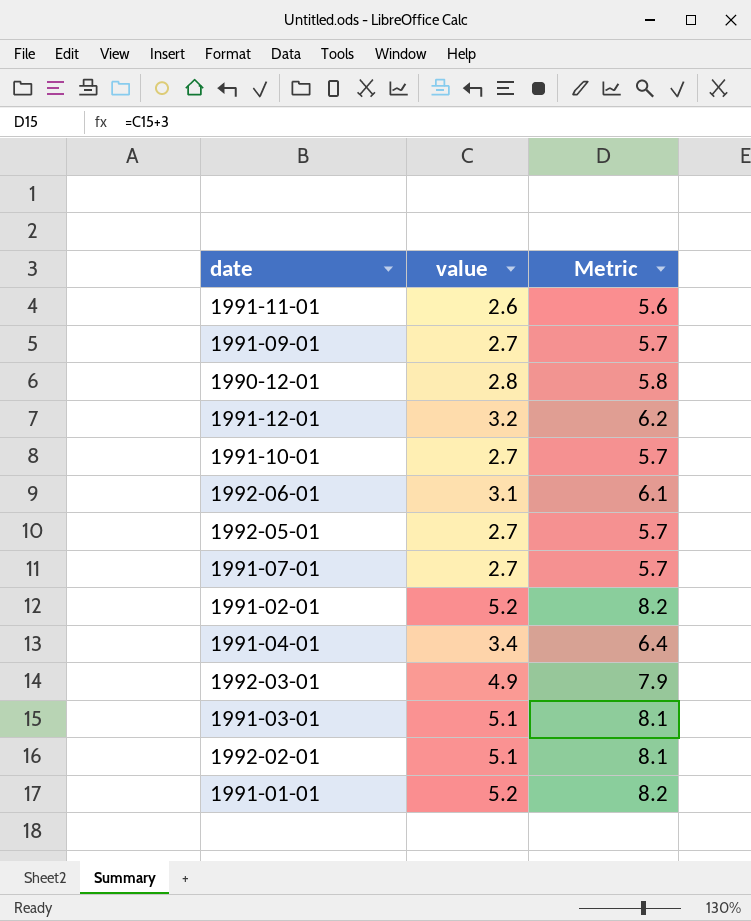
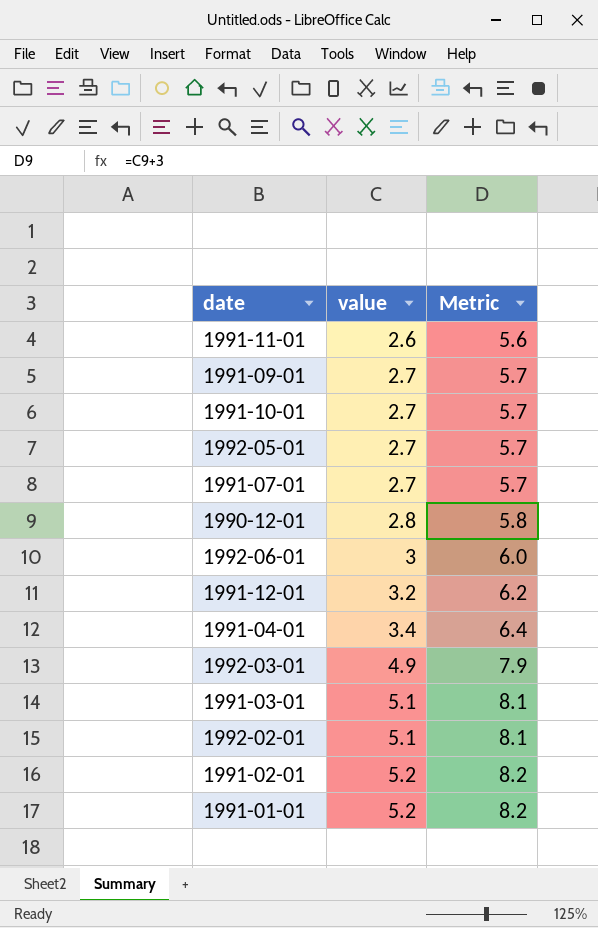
row order: none -> value ascending
1992-06-01 | value: 3.1 -> 3
1992-06-01 | Metric: 6.1 -> 6.0

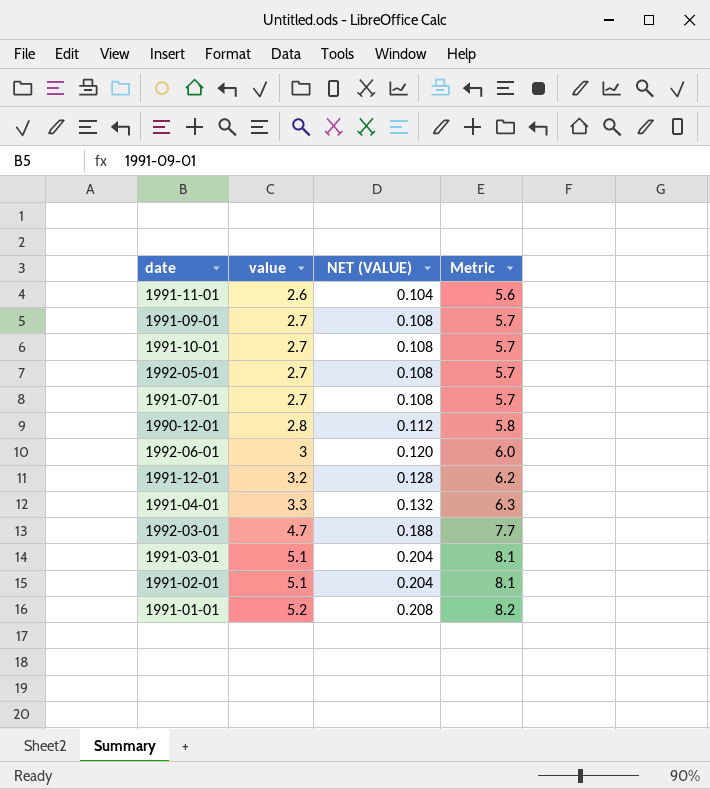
column NET (VALUE) | formula: none -> [value] * 0.04
row 1992-02-01: 5.1 | 8.1 -> none
1991-04-01 | value: 3.4 -> 3.3
1991-04-01 | Metric: 6.4 -> 6.3
1992-03-01 | value: 4.9 -> 4.7
1992-03-01 | Metric: 7.9 -> 7.7
1991-02-01 | value: 5.2 -> 5.1
1991-02-01 | Metric: 8.2 -> 8.1

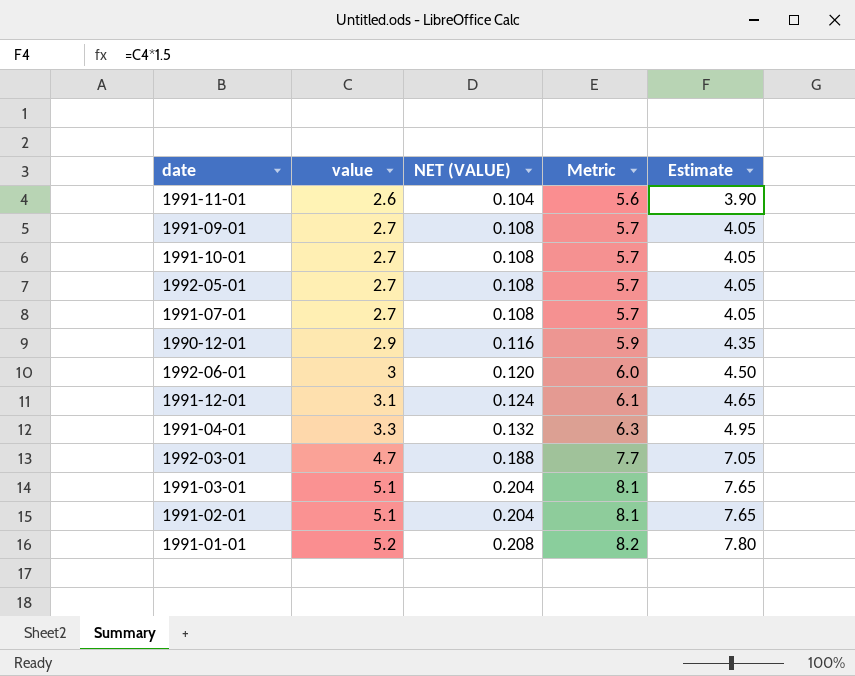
column Estimate | formula: none -> [value] * 1.5
1990-12-01 | value: 2.8 -> 2.9
1990-12-01 | NET (VALUE): 0.112 -> 0.116
1990-12-01 | Metric: 5.8 -> 5.9
1991-12-01 | value: 3.2 -> 3.1
1991-12-01 | NET (VALUE): 0.128 -> 0.124
1991-12-01 | Metric: 6.2 -> 6.1

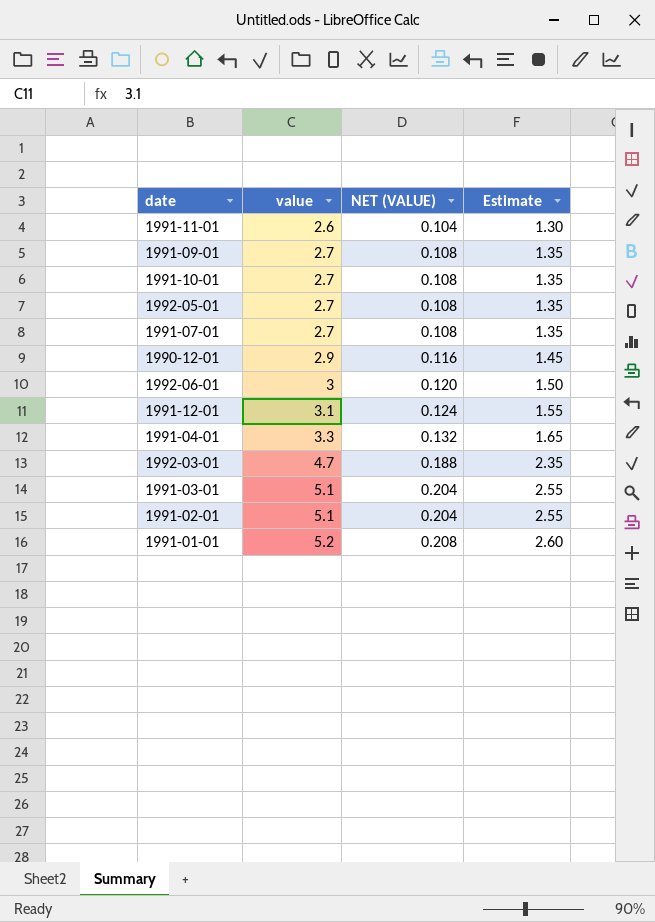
column Metric | formula: [value] + 3 -> none
column Estimate | formula: [value] * 1.5 -> [value] * 0.5

